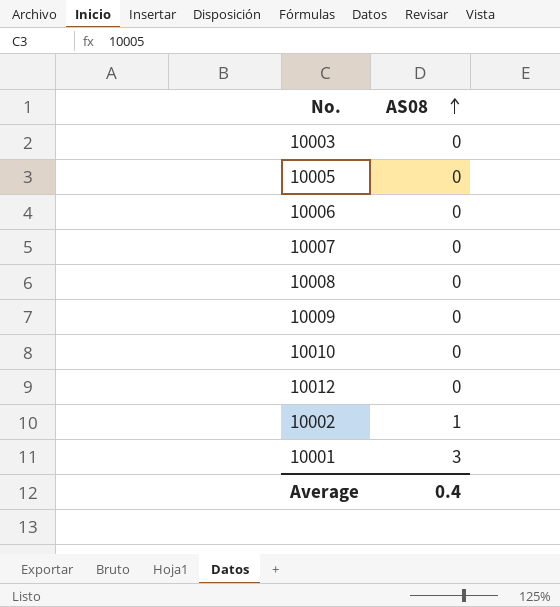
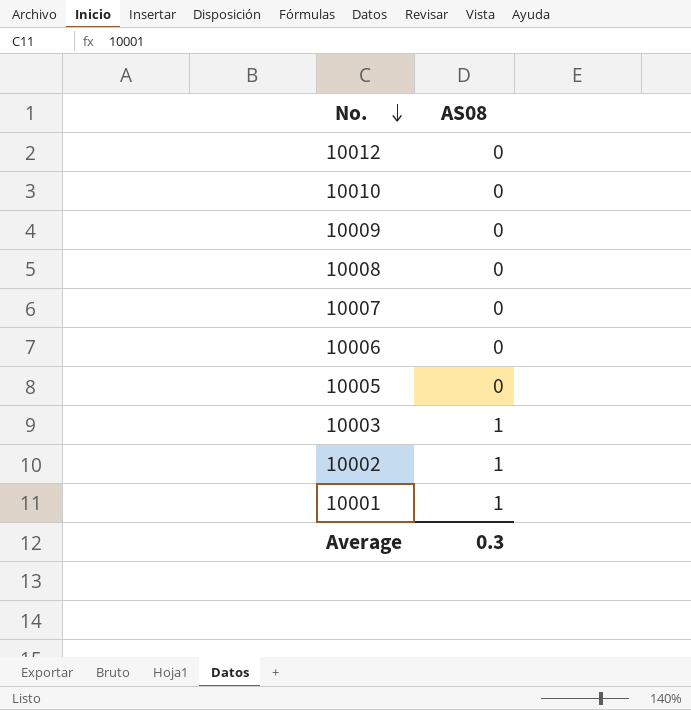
row order: AS08 ascending -> No. descending
10003 | AS08: 0 -> 1
10001 | AS08: 3 -> 1
Average | AS08: 0.4 -> 0.3

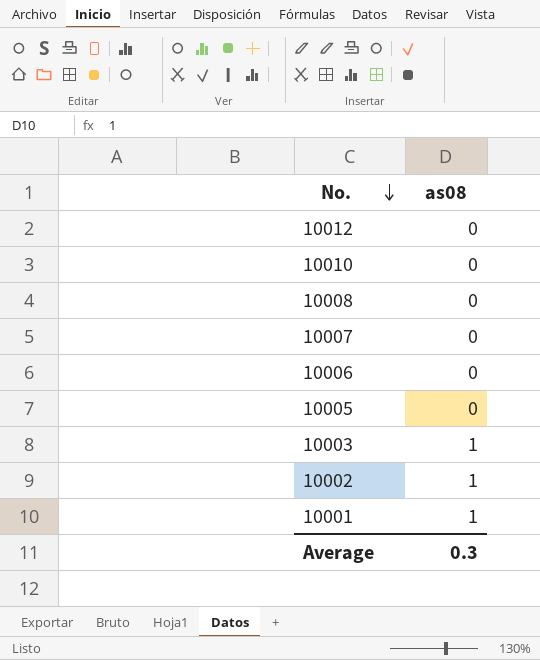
column name: AS08 -> as08
row 10009: 0 -> none

